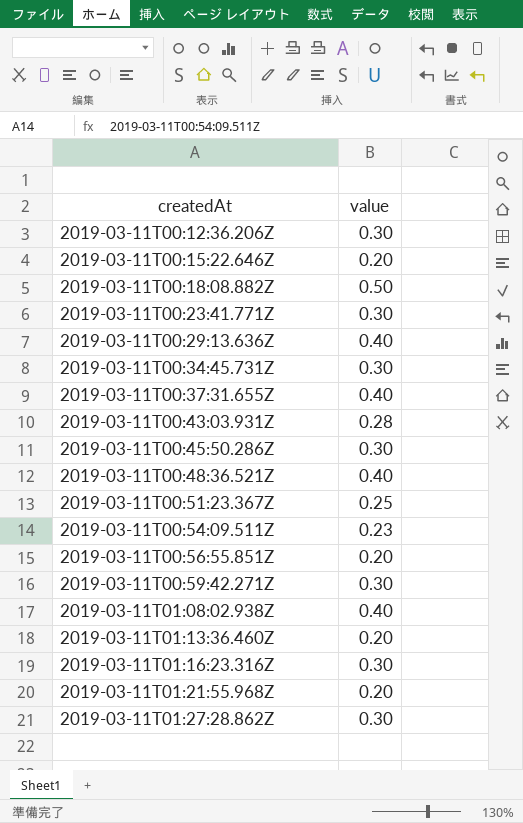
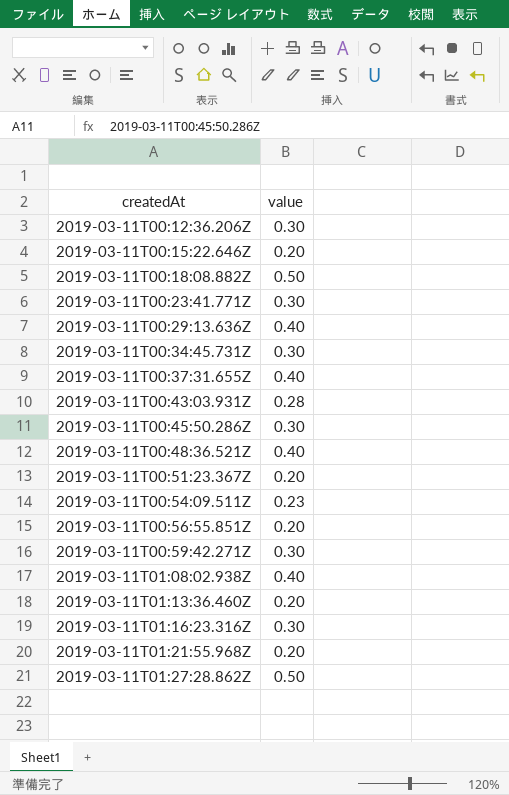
2019-03-11T00:51:23.367Z | value: 0.25 -> 0.20
2019-03-11T01:27:28.862Z | value: 0.30 -> 0.50

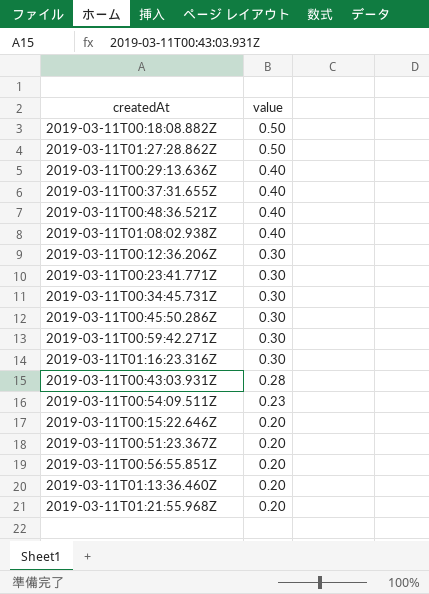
row order: createdAt ascending -> value descending

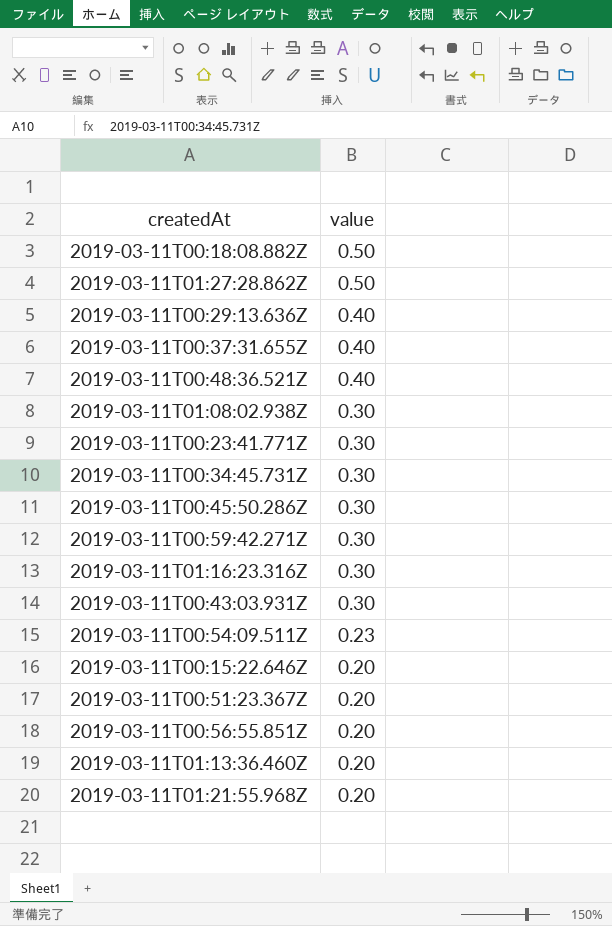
row 2019-03-11T00:12:36.206Z: 0.30 -> none
2019-03-11T01:08:02.938Z | value: 0.40 -> 0.30
2019-03-11T00:43:03.931Z | value: 0.28 -> 0.30

